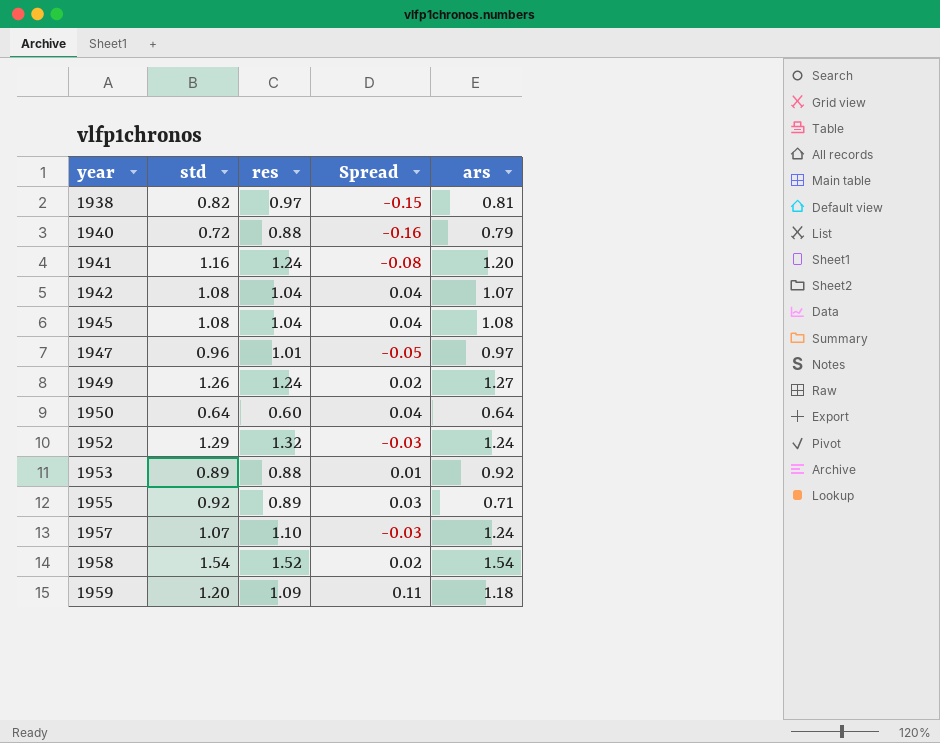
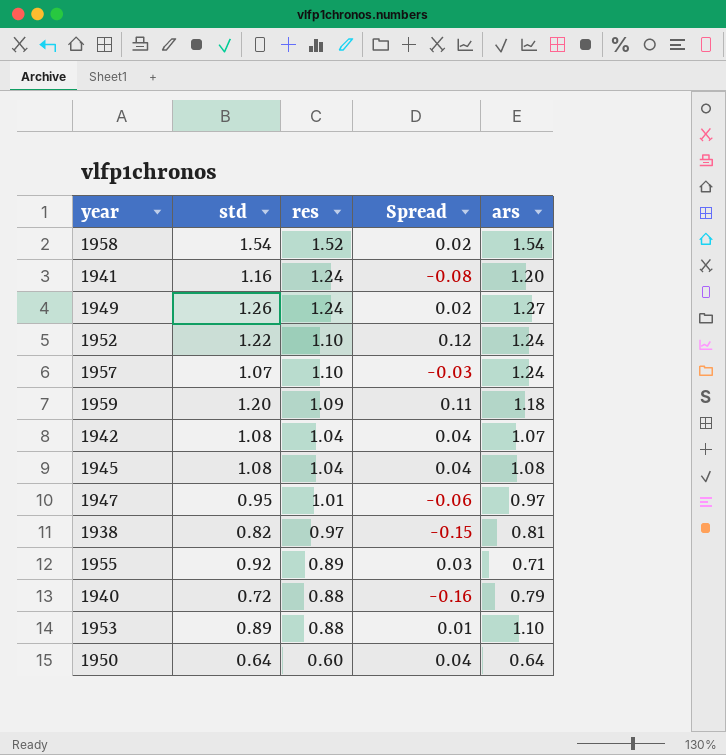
row order: year ascending -> res descending
1952 | std: 1.29 -> 1.22
1952 | res: 1.32 -> 1.10
1952 | Spread: -0.03 -> 0.12
1947 | std: 0.96 -> 0.95
1947 | Spread: -0.05 -> -0.06
1953 | ars: 0.92 -> 1.10

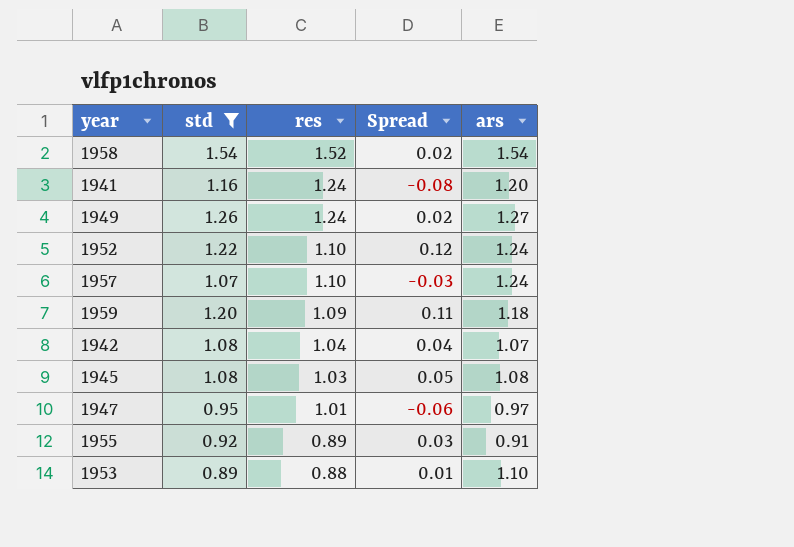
filter: none -> std >= 0.89
1945 | res: 1.04 -> 1.03
1945 | Spread: 0.04 -> 0.05
1955 | ars: 0.71 -> 0.91

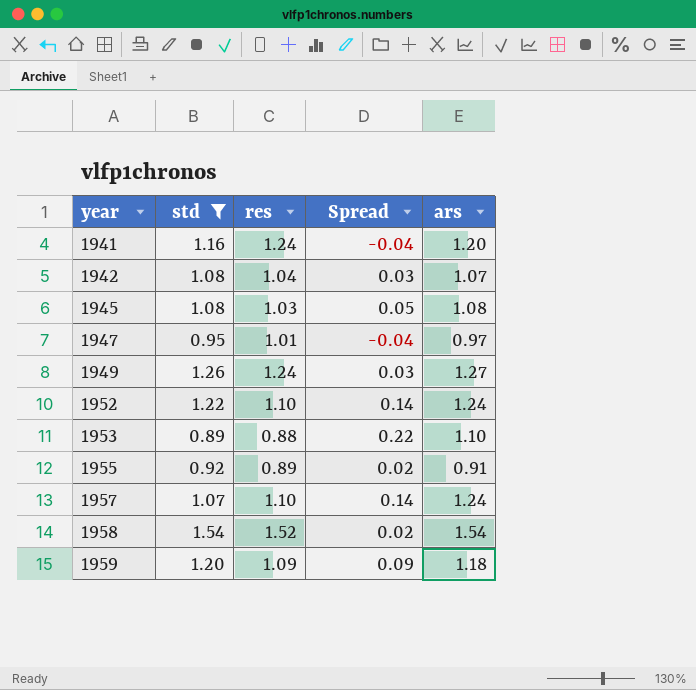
row order: res descending -> year ascending
column Spread | formula: [std] - [res] -> [ars] - [res]

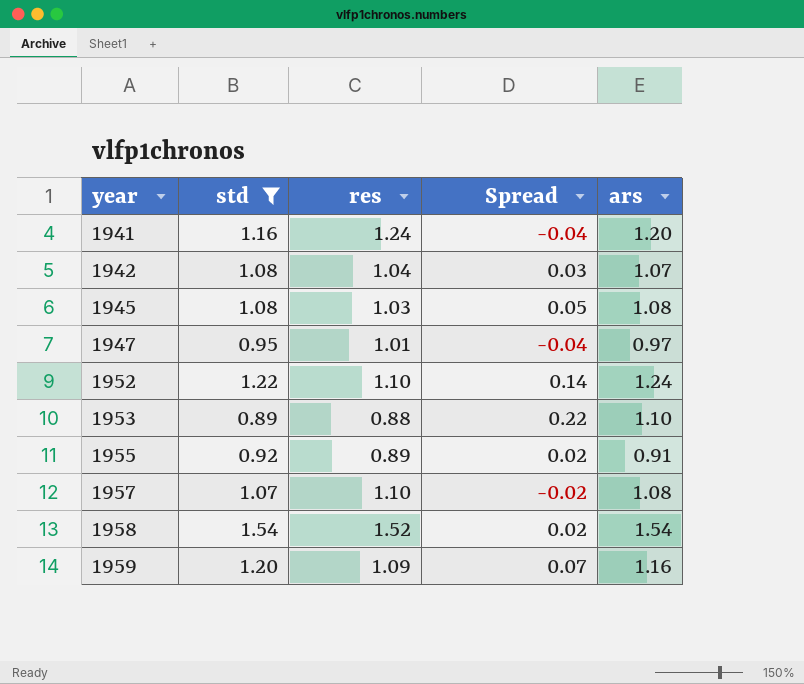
row 1949: 1.26 | 1.24 | 0.03 | 1.27 -> none
1957 | Spread: 0.14 -> -0.02
1957 | ars: 1.24 -> 1.08
1959 | Spread: 0.09 -> 0.07
1959 | ars: 1.18 -> 1.16

